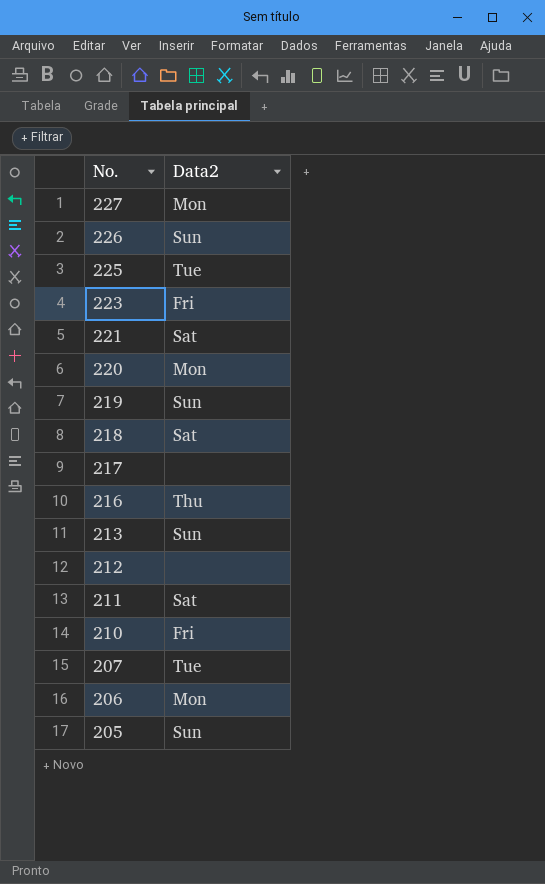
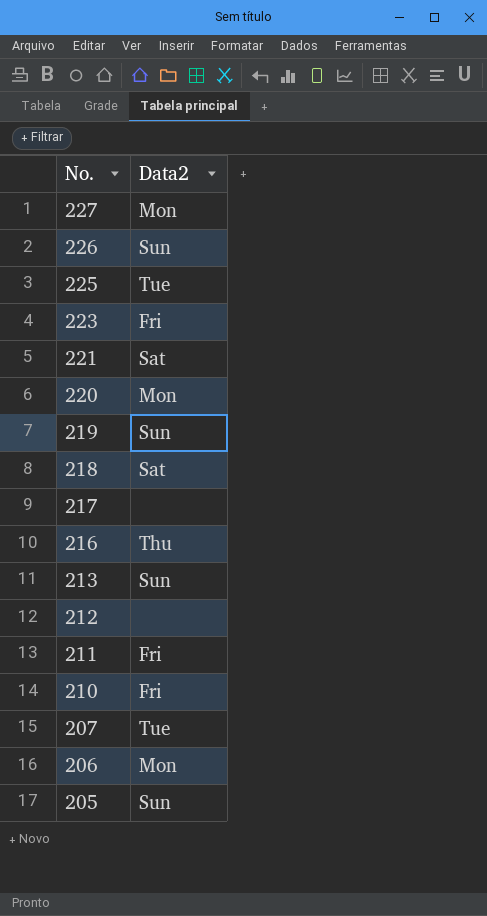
211 | Data2: Sat -> Fri

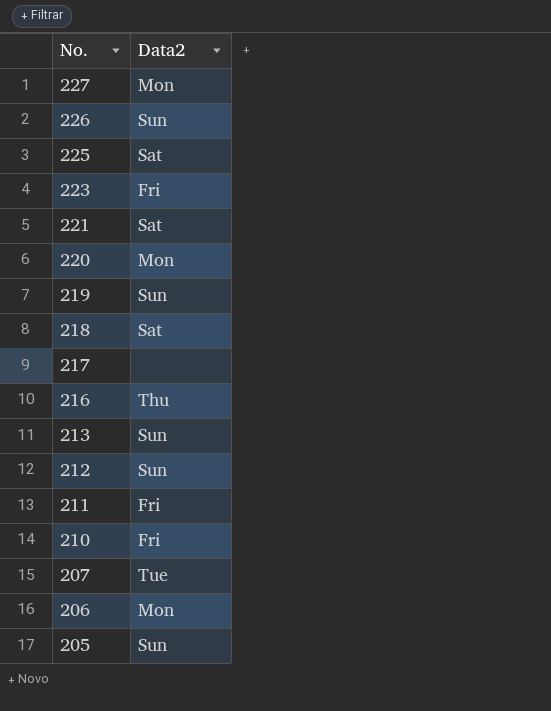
225 | Data2: Tue -> Sat
212 | Data2: none -> Sun

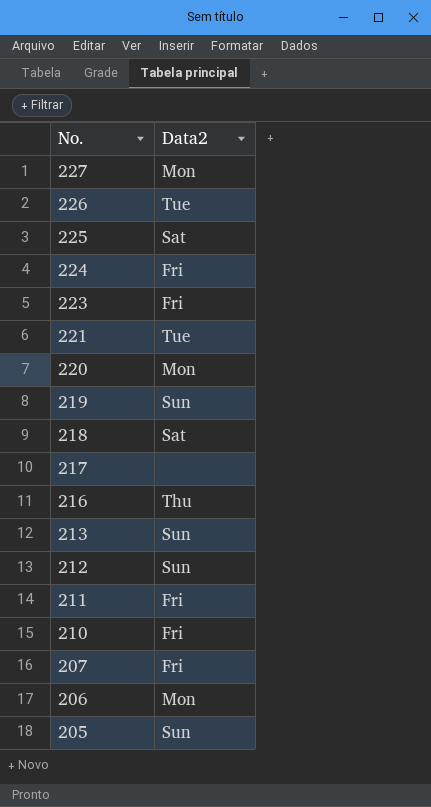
226 | Data2: Sun -> Tue
row 224: none -> Fri
221 | Data2: Sat -> Tue
207 | Data2: Tue -> Fri

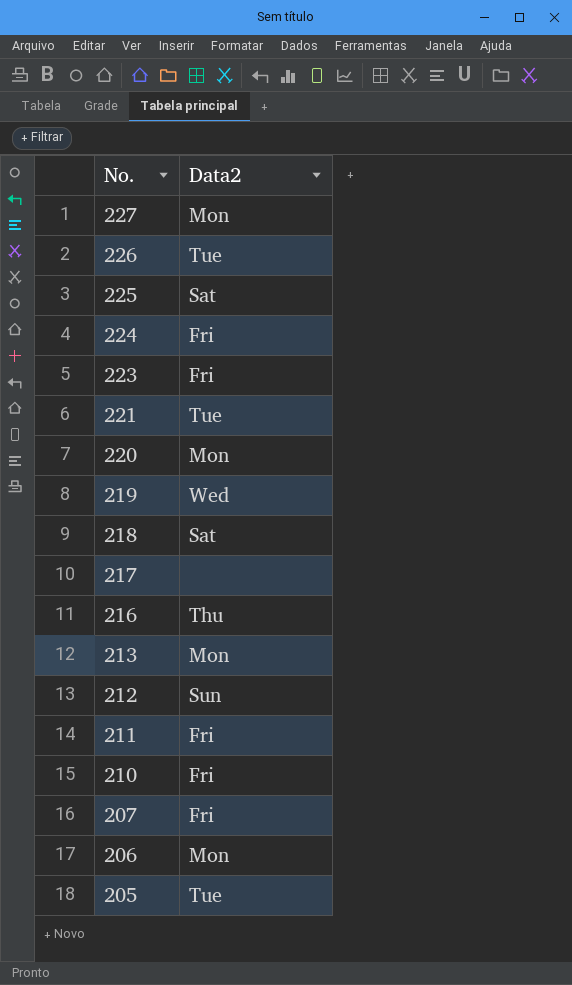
219 | Data2: Sun -> Wed
213 | Data2: Sun -> Mon
205 | Data2: Sun -> Tue

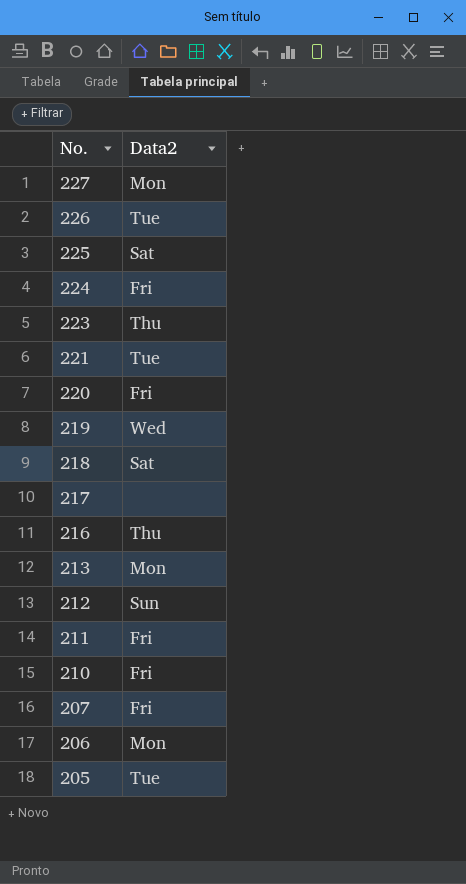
223 | Data2: Fri -> Thu
220 | Data2: Mon -> Fri

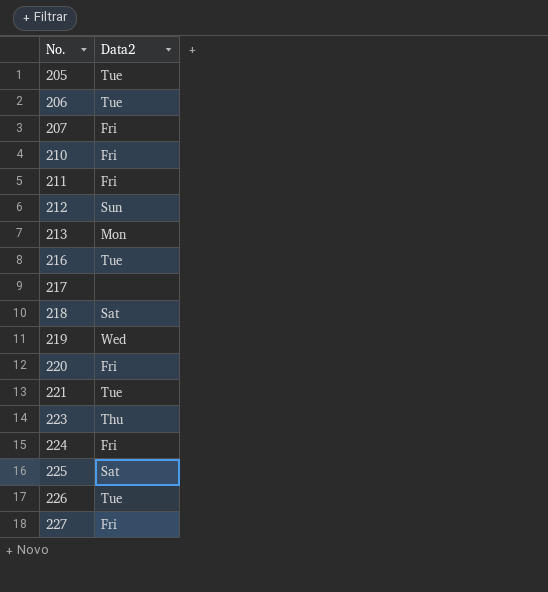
row order: No. descending -> No. ascending
206 | Data2: Mon -> Tue
216 | Data2: Thu -> Tue
227 | Data2: Mon -> Fri

